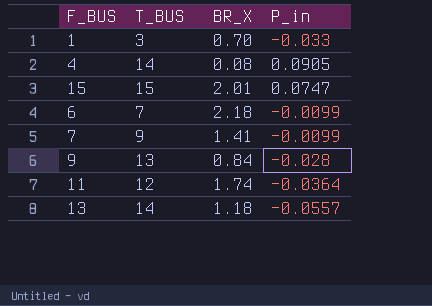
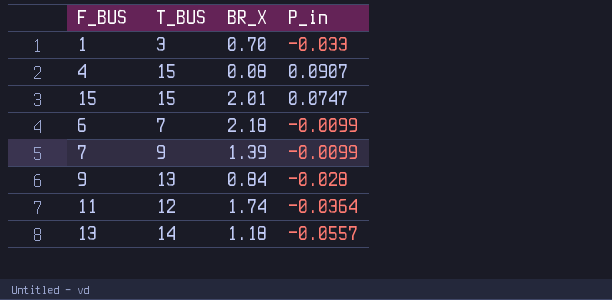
4 | T_BUS: 14 -> 15
4 | P_in: 0.0905 -> 0.0907
7 | BR_X: 1.41 -> 1.39

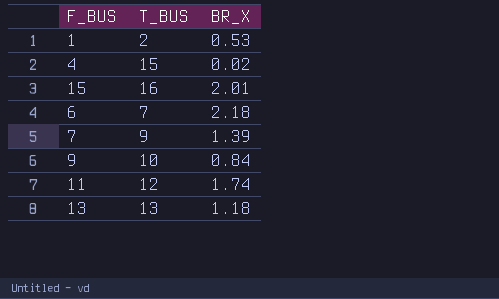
column P_in | position: 4 -> none
1 | T_BUS: 3 -> 2
1 | BR_X: 0.70 -> 0.53
4 | BR_X: 0.08 -> 0.02
15 | T_BUS: 15 -> 16
9 | T_BUS: 13 -> 10
13 | T_BUS: 14 -> 13

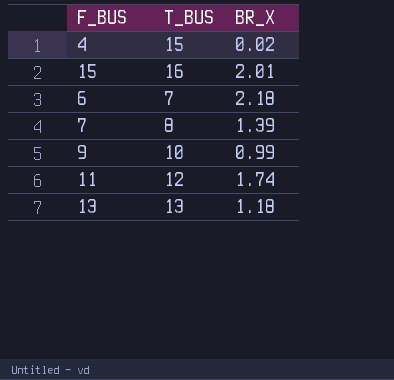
row 1: 2 | 0.53 -> none
7 | T_BUS: 9 -> 8
9 | BR_X: 0.84 -> 0.99

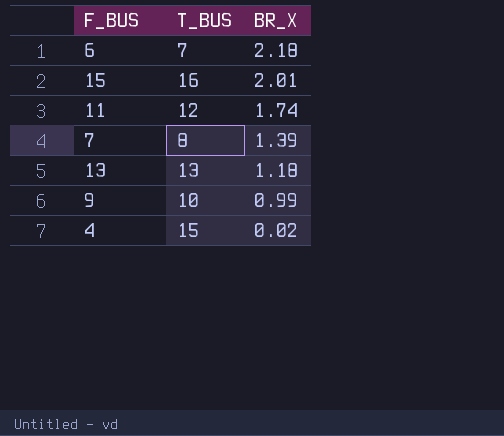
row order: none -> BR_X descending

